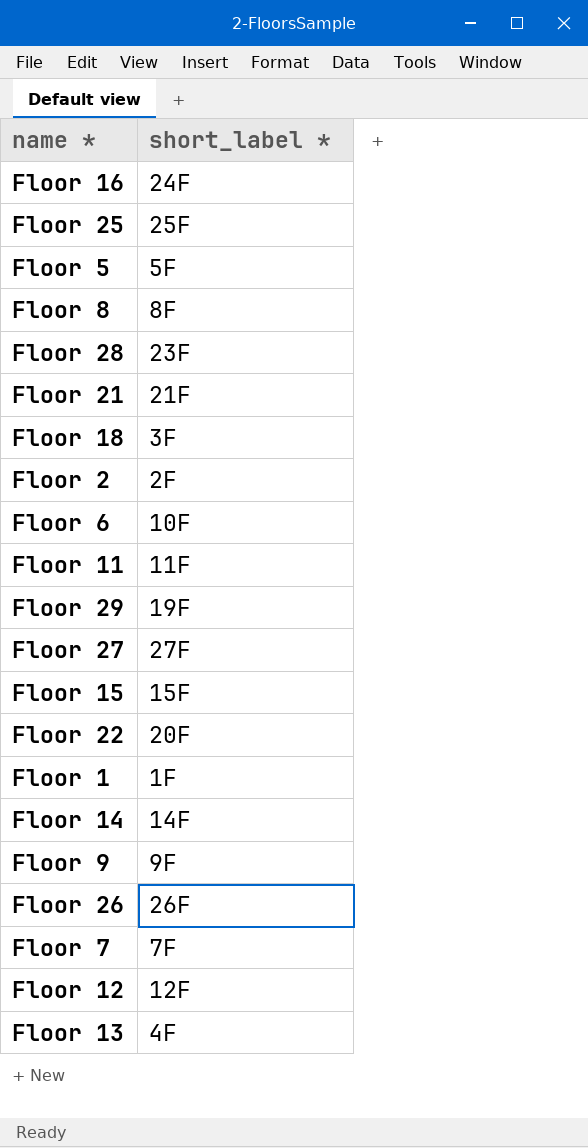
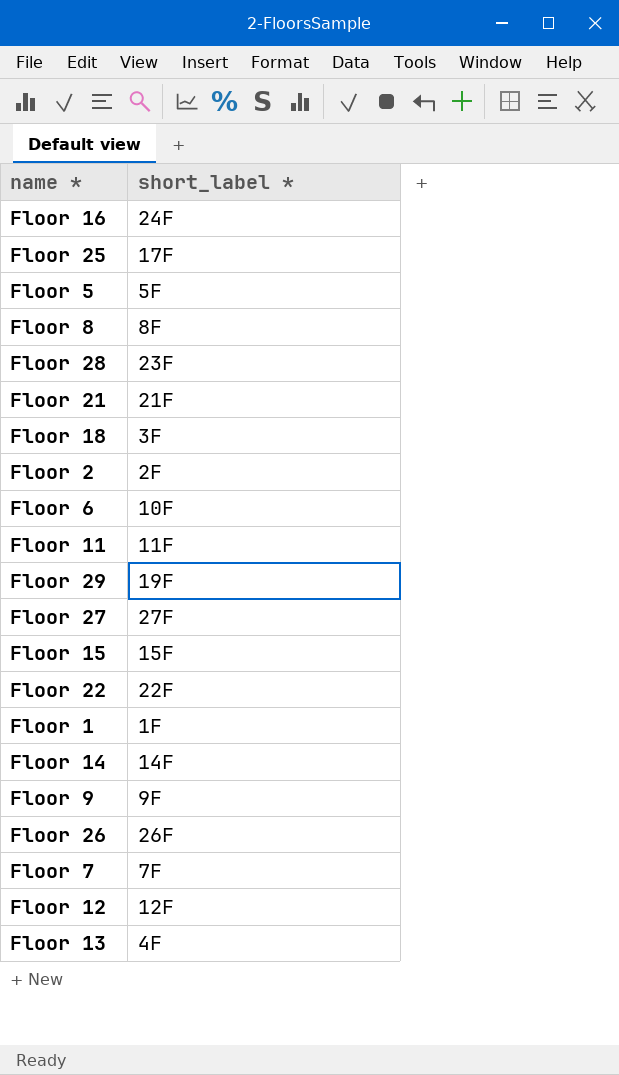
Floor 25 | short_label *: 25F -> 17F
Floor 22 | short_label *: 20F -> 22F

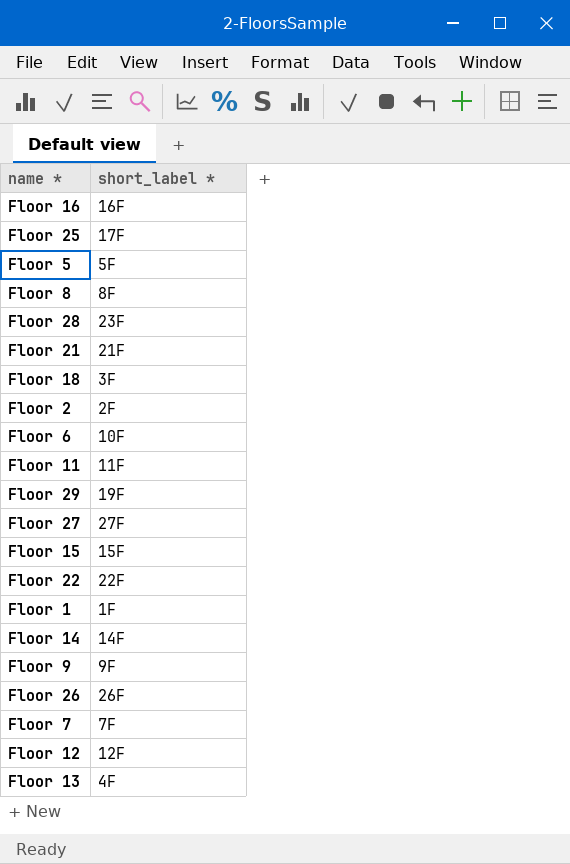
Floor 16 | short_label *: 24F -> 16F

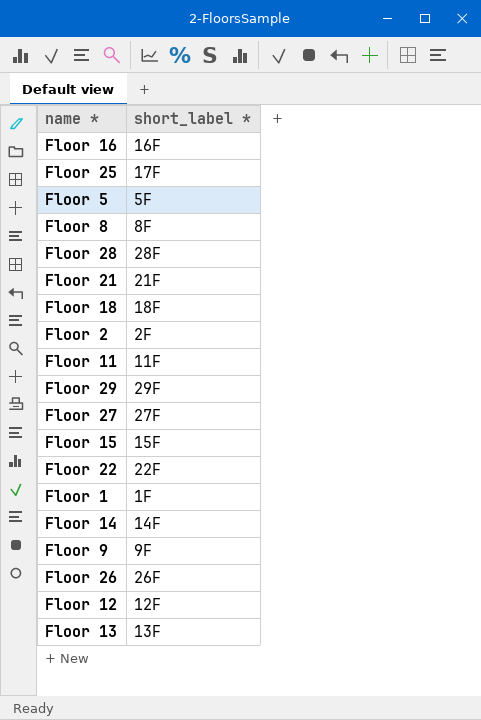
row Floor 6: 10F -> none
row Floor 7: 7F -> none
Floor 28 | short_label *: 23F -> 28F
Floor 18 | short_label *: 3F -> 18F
Floor 29 | short_label *: 19F -> 29F
Floor 13 | short_label *: 4F -> 13F

